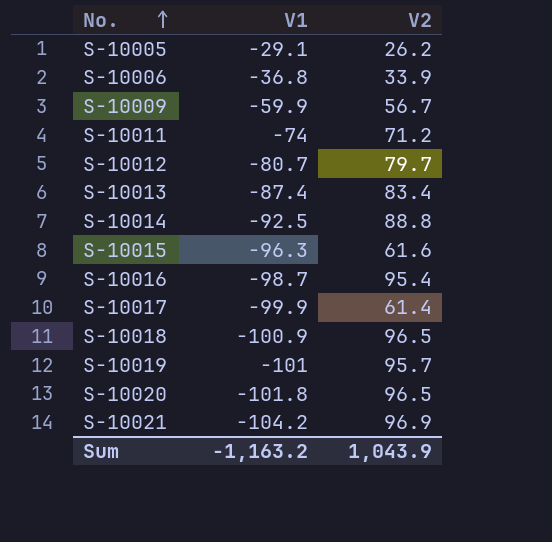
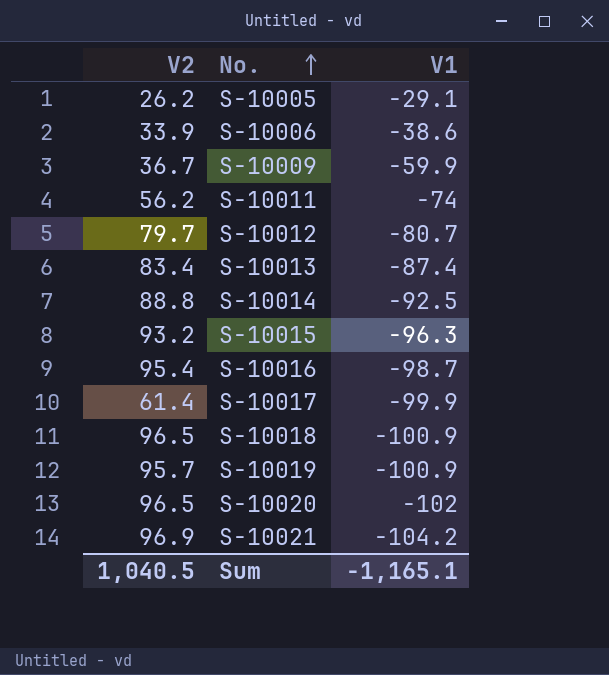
column V2 | position: 3 -> 1
S-10006 | V1: -36.8 -> -38.6
S-10009 | V2: 56.7 -> 36.7
S-10011 | V2: 71.2 -> 56.2
S-10015 | V2: 61.6 -> 93.2
S-10019 | V1: -101 -> -100.9
S-10020 | V1: -101.8 -> -102
Sum | V2: 1,043.9 -> 1,040.5
Sum | V1: -1,163.2 -> -1,165.1

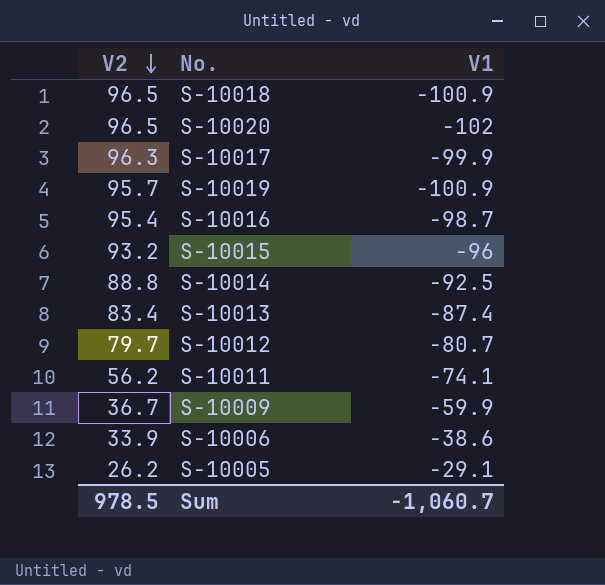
row order: No. ascending -> V2 descending
row S-10021: 96.9 | -104.2 -> none
S-10017 | V2: 61.4 -> 96.3
S-10015 | V1: -96.3 -> -96
S-10011 | V1: -74 -> -74.1
Sum | V2: 1,040.5 -> 978.5
Sum | V1: -1,165.1 -> -1,060.7

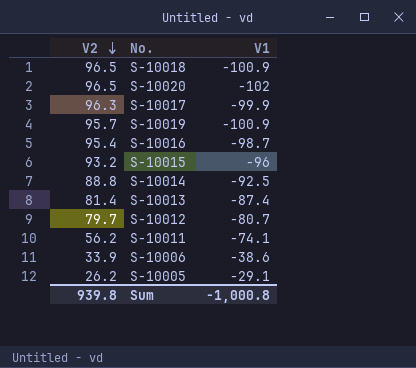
row S-10009: 36.7 | -59.9 -> none
S-10013 | V2: 83.4 -> 81.4
Sum | V2: 978.5 -> 939.8
Sum | V1: -1,060.7 -> -1,000.8

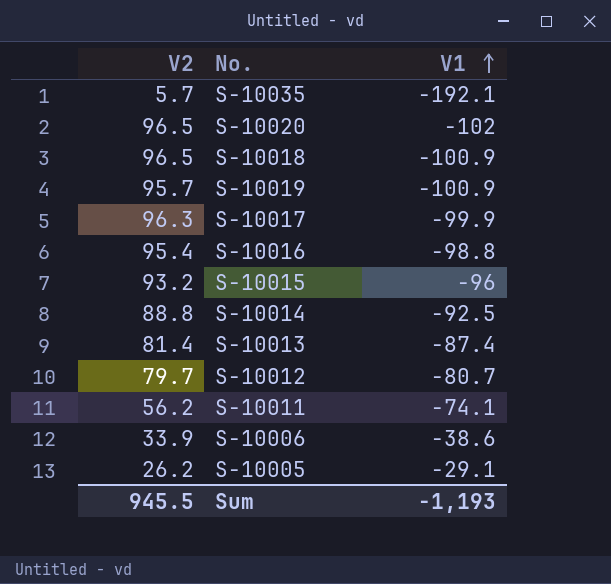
row order: V2 descending -> V1 ascending
row S-10035: none -> 5.7 | -192.1
S-10016 | V1: -98.7 -> -98.8
Sum | V2: 939.8 -> 945.5
Sum | V1: -1,000.8 -> -1,193

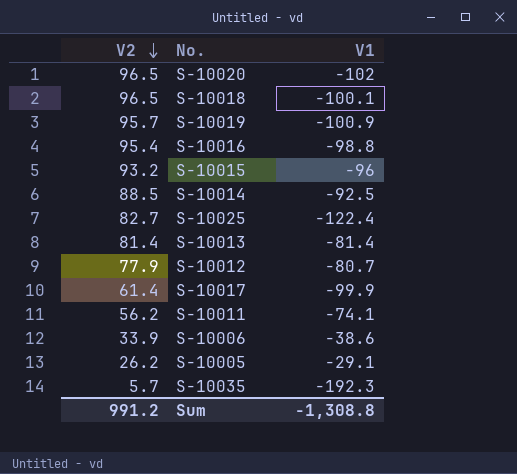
row order: V1 ascending -> V2 descending
S-10018 | V1: -100.9 -> -100.1
S-10014 | V2: 88.8 -> 88.5
row S-10025: none -> 82.7 | -122.4
S-10013 | V1: -87.4 -> -81.4
S-10012 | V2: 79.7 -> 77.9
S-10017 | V2: 96.3 -> 61.4
S-10035 | V1: -192.1 -> -192.3
Sum | V2: 945.5 -> 991.2
Sum | V1: -1,193 -> -1,308.8

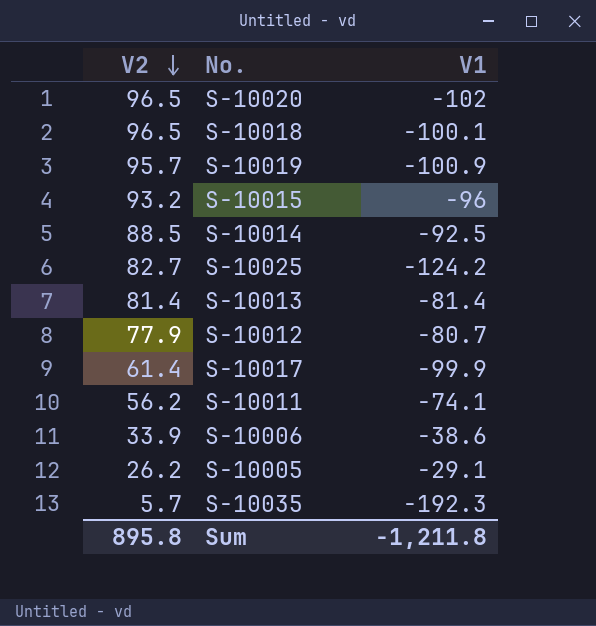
row S-10016: 95.4 | -98.8 -> none
S-10025 | V1: -122.4 -> -124.2
Sum | V2: 991.2 -> 895.8
Sum | V1: -1,308.8 -> -1,211.8

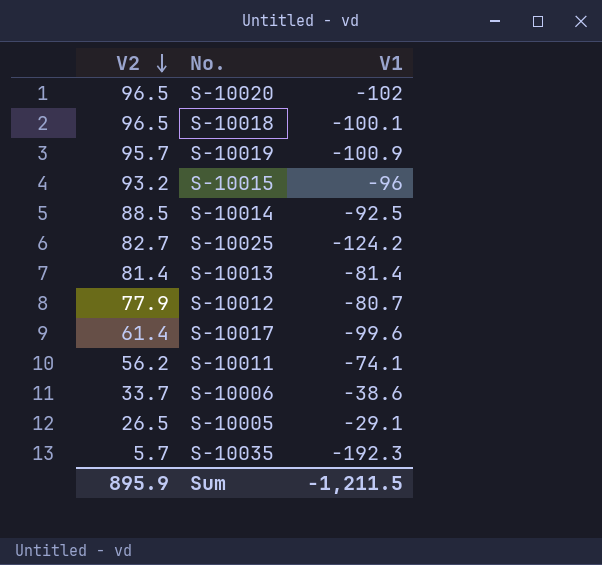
S-10017 | V1: -99.9 -> -99.6
S-10006 | V2: 33.9 -> 33.7
S-10005 | V2: 26.2 -> 26.5
Sum | V2: 895.8 -> 895.9
Sum | V1: -1,211.8 -> -1,211.5

